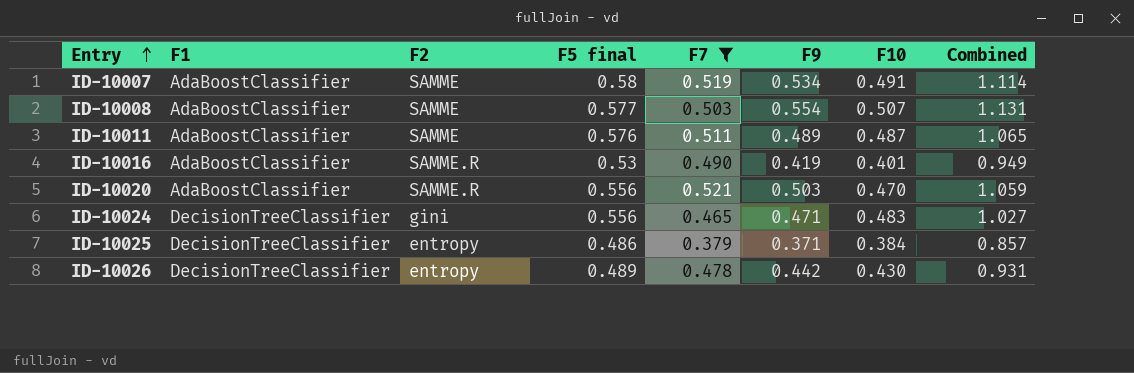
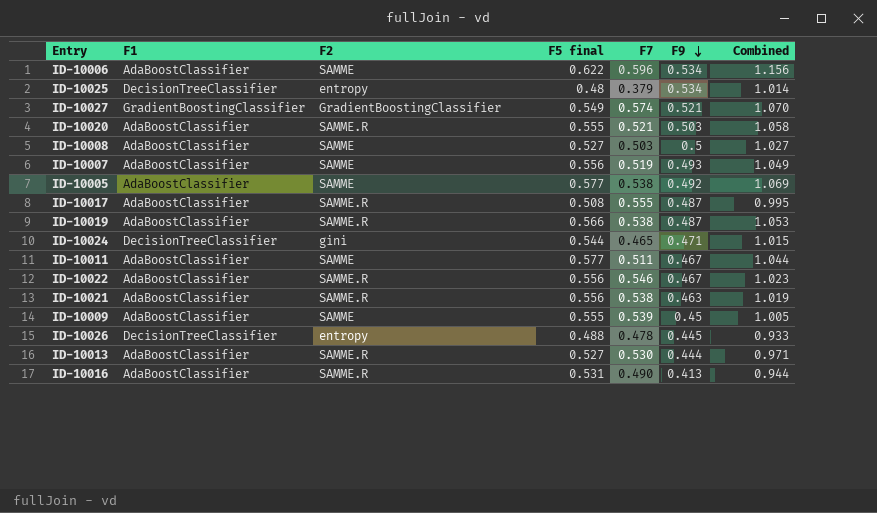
filter: F7 <= 0.521 -> none
row order: Entry ascending -> F9 descending
column F10 | position: 7 -> none
ID-10025 | F5 final: 0.486 -> 0.48
ID-10025 | F9: 0.371 -> 0.534
ID-10025 | Combined: 0.857 -> 1.014
ID-10020 | F5 final: 0.556 -> 0.555
ID-10020 | Combined: 1.059 -> 1.058
ID-10008 | F5 final: 0.577 -> 0.527
ID-10008 | F9: 0.554 -> 0.5
ID-10008 | Combined: 1.131 -> 1.027
ID-10007 | F5 final: 0.58 -> 0.556
ID-10007 | F9: 0.534 -> 0.493
ID-10007 | Combined: 1.114 -> 1.049
ID-10024 | F5 final: 0.556 -> 0.544
ID-10024 | Combined: 1.027 -> 1.015
ID-10011 | F5 final: 0.576 -> 0.577
ID-10011 | F9: 0.489 -> 0.467
ID-10011 | Combined: 1.065 -> 1.044
ID-10026 | F5 final: 0.489 -> 0.488
ID-10026 | F9: 0.442 -> 0.445
ID-10026 | Combined: 0.931 -> 0.933
ID-10016 | F5 final: 0.53 -> 0.531
ID-10016 | F9: 0.419 -> 0.413
ID-10016 | Combined: 0.949 -> 0.944

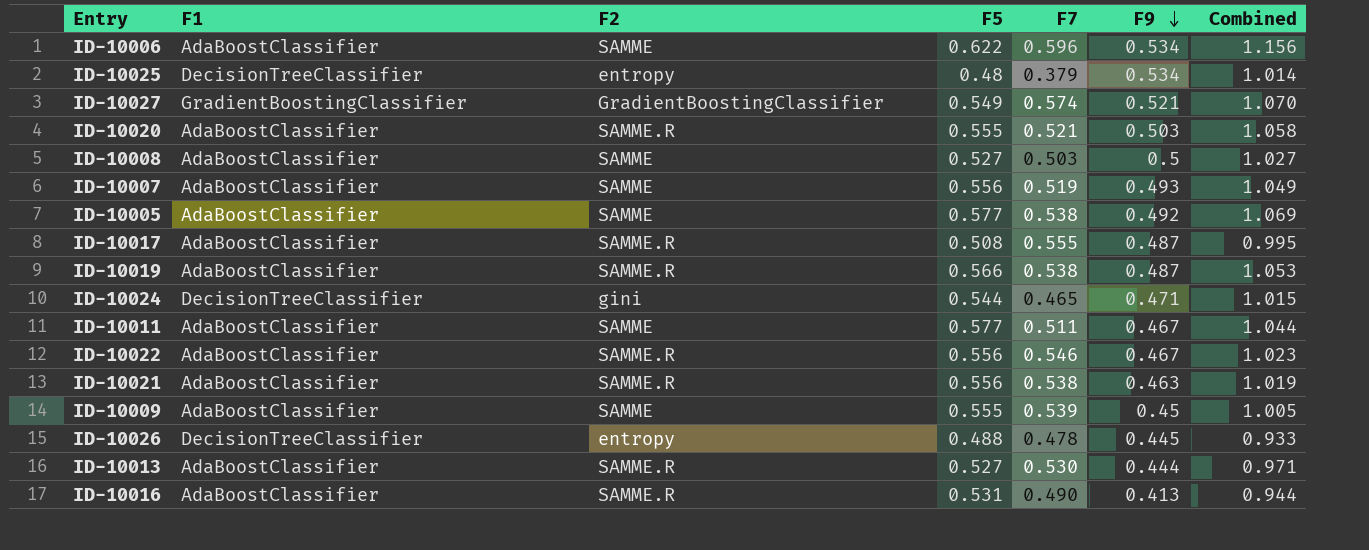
column name: F5 final -> F5

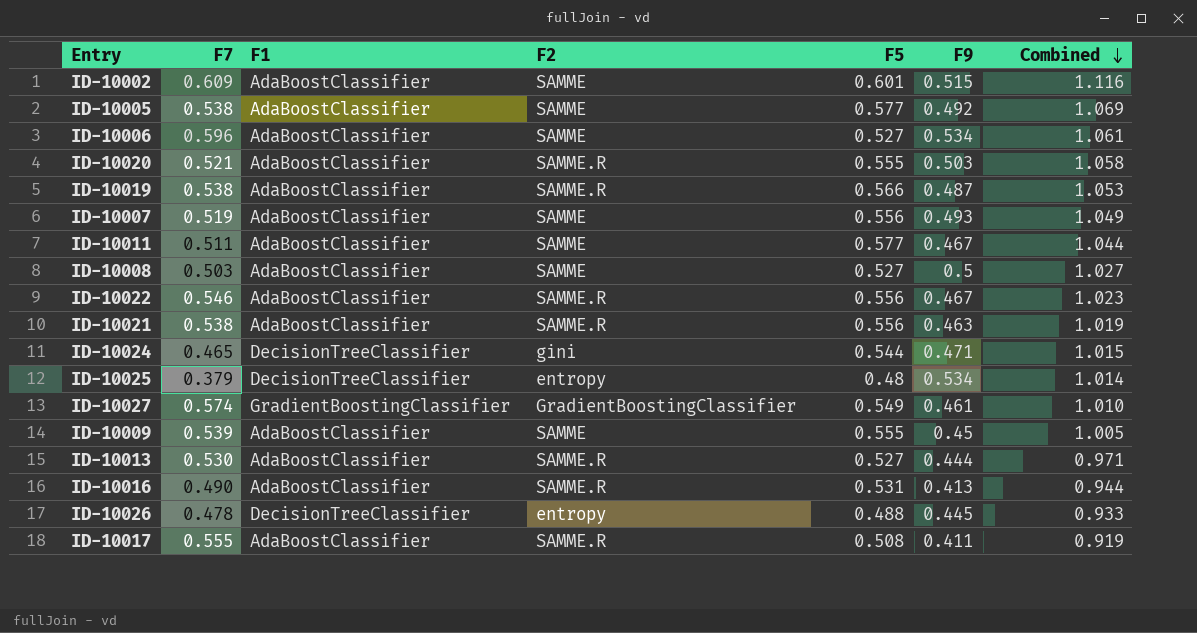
row order: F9 descending -> Combined descending
column F7 | position: 5 -> 2
row ID-10002: none -> 0.609 | AdaBoostClassifier | SAMME | 0.601 | 0.515 | 1.116
ID-10006 | F5: 0.622 -> 0.527
ID-10006 | Combined: 1.156 -> 1.061
ID-10027 | F9: 0.521 -> 0.461
ID-10027 | Combined: 1.070 -> 1.010
ID-10017 | F9: 0.487 -> 0.411
ID-10017 | Combined: 0.995 -> 0.919

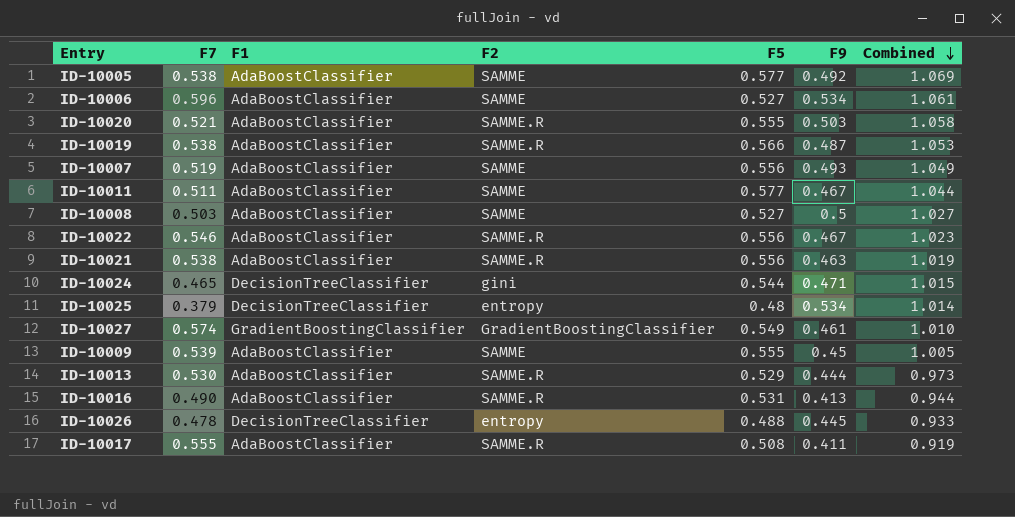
row ID-10002: 0.609 | AdaBoostClassifier | SAMME | 0.601 | 0.515 | 1.116 -> none
ID-10013 | F5: 0.527 -> 0.529
ID-10013 | Combined: 0.971 -> 0.973

